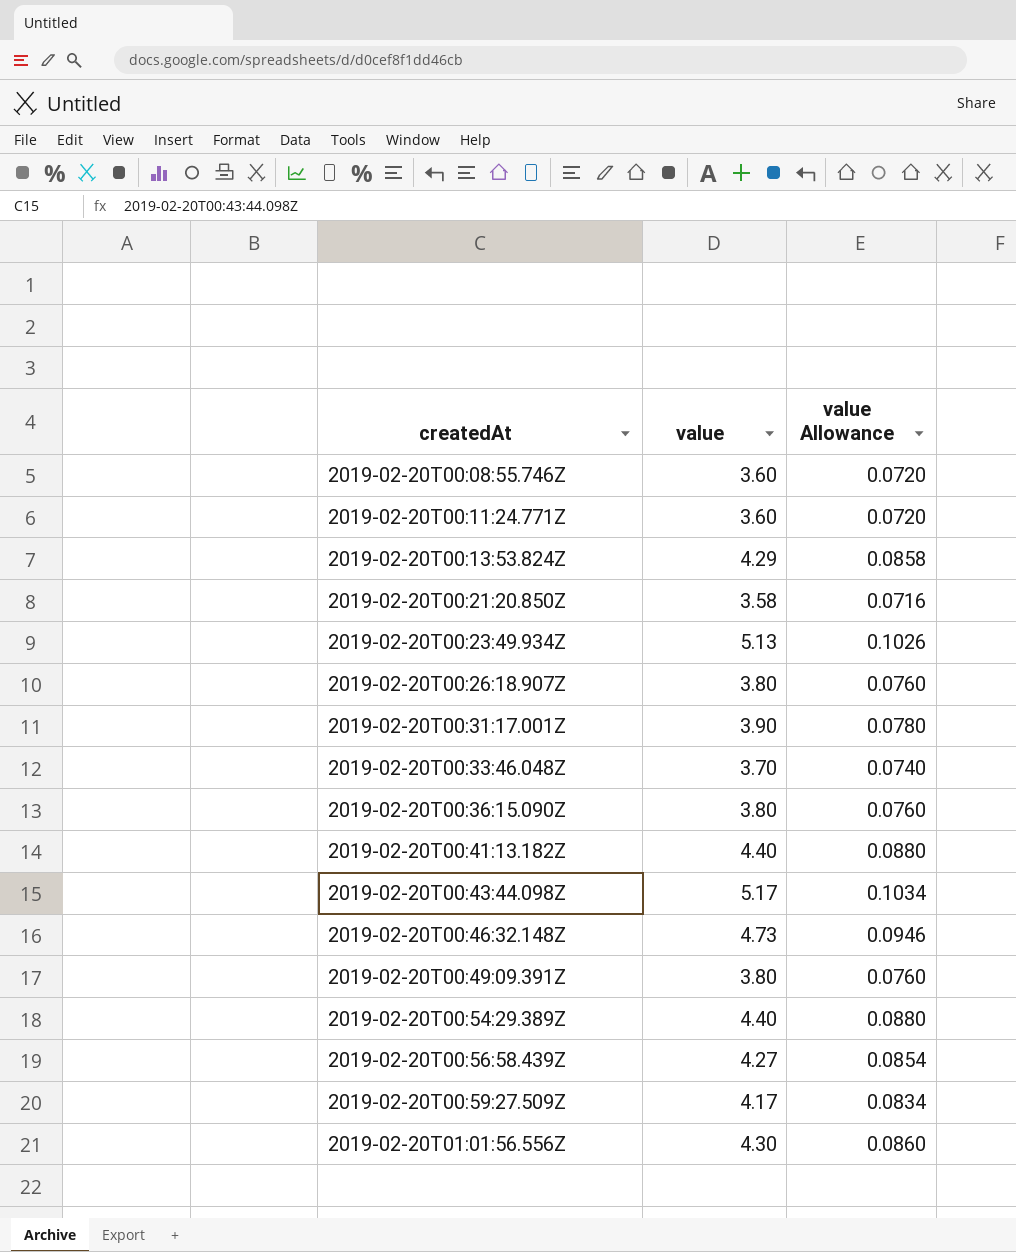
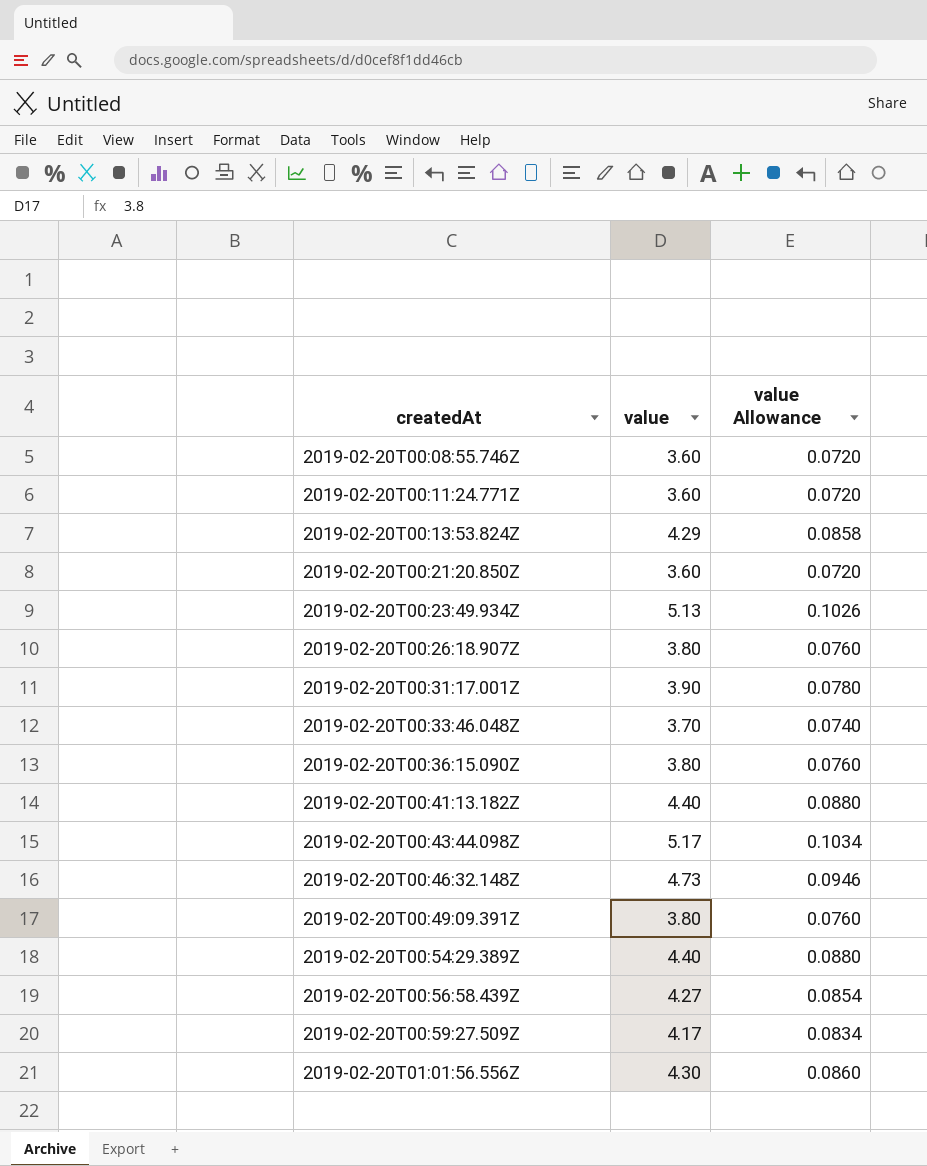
2019-02-20T00:21:20.850Z | value: 3.58 -> 3.60
2019-02-20T00:21:20.850Z | value Allowance: 0.0716 -> 0.0720

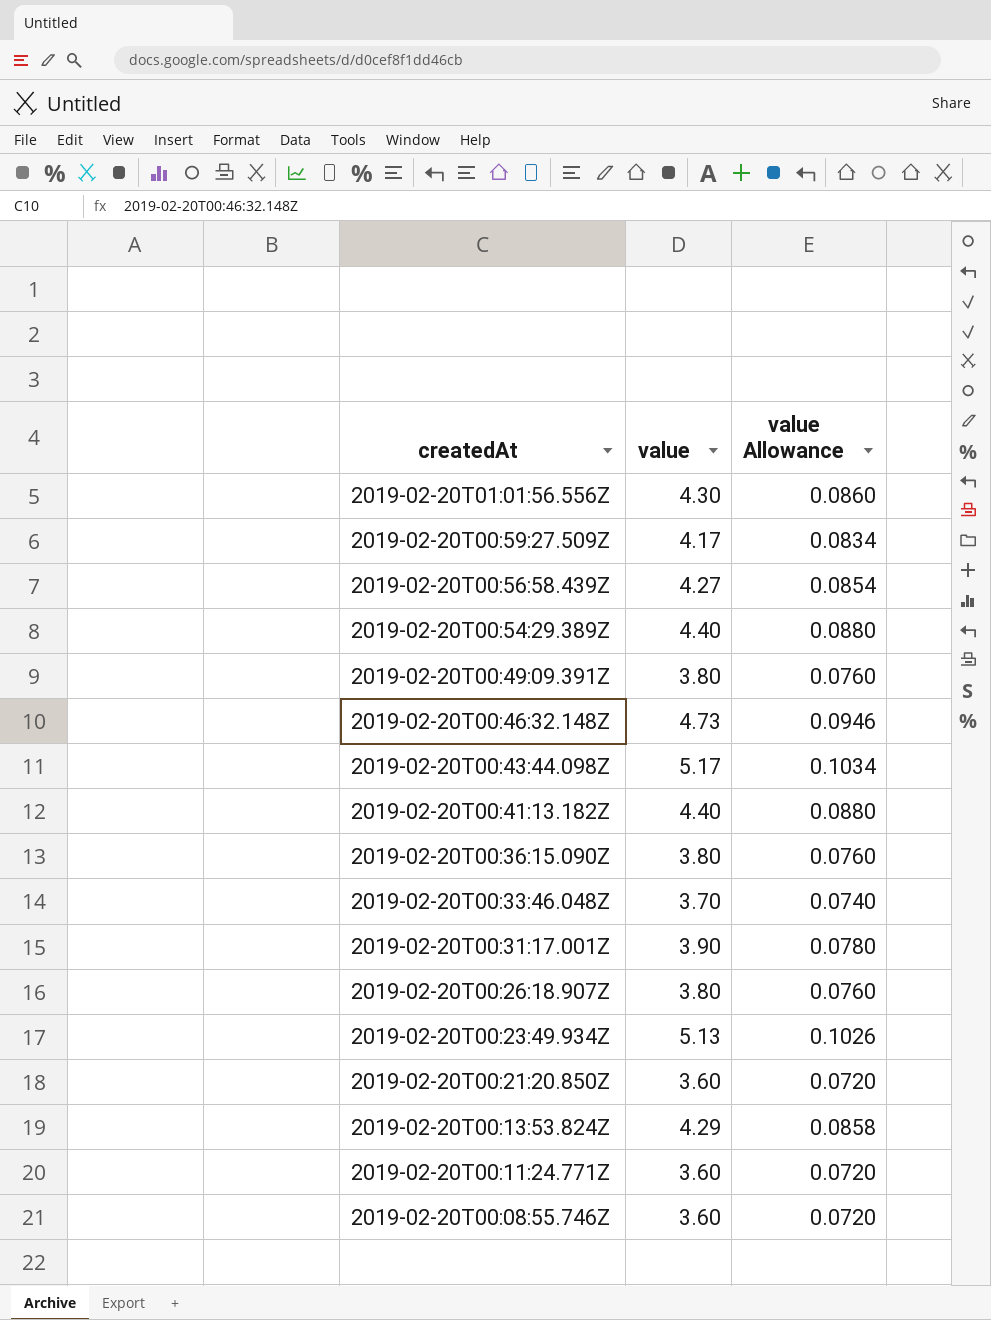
row order: createdAt ascending -> createdAt descending

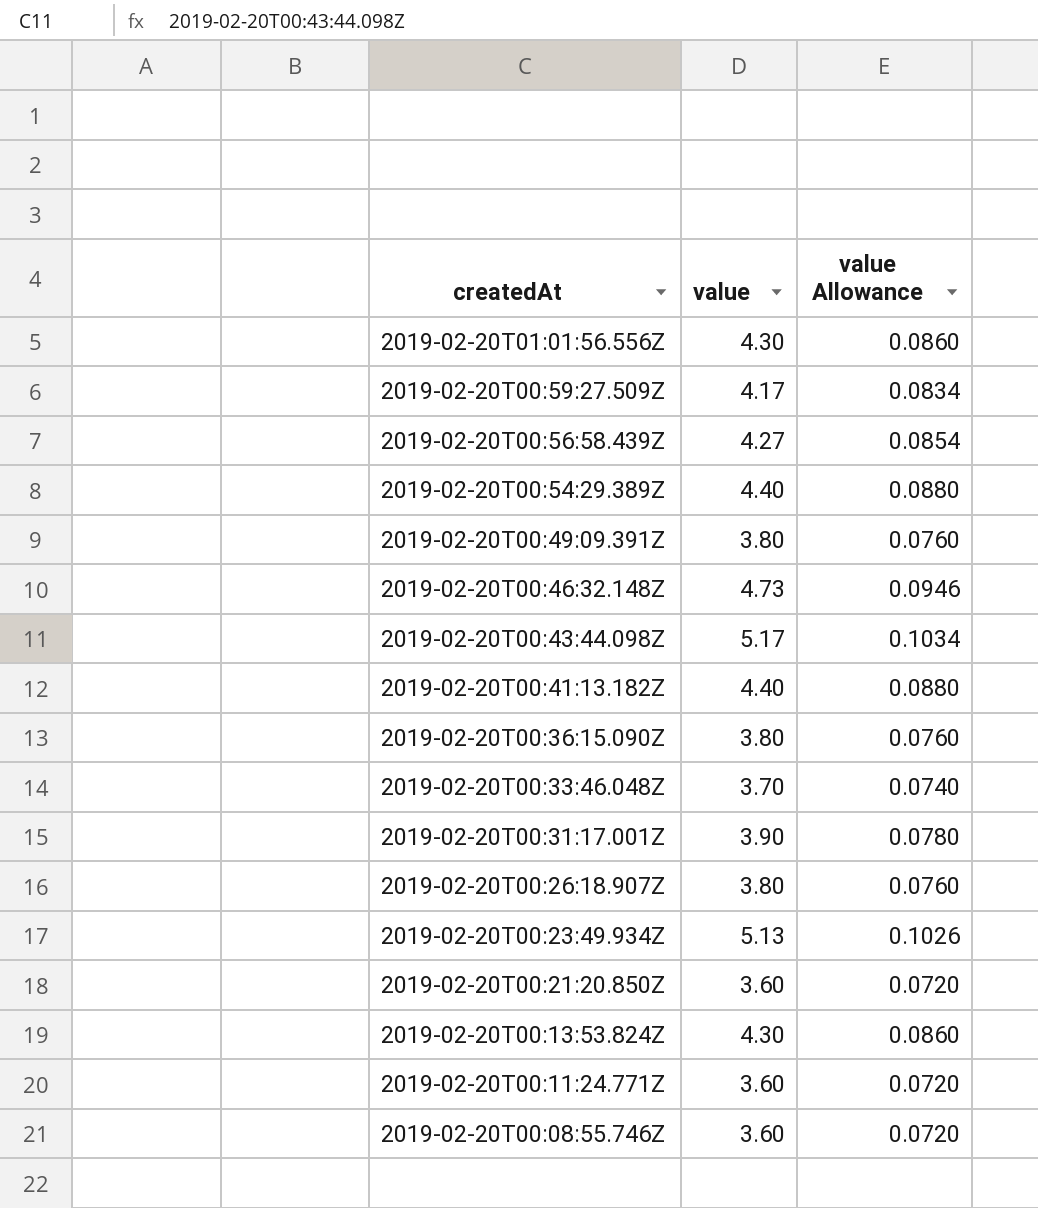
2019-02-20T00:13:53.824Z | value: 4.29 -> 4.30
2019-02-20T00:13:53.824Z | value Allowance: 0.0858 -> 0.0860

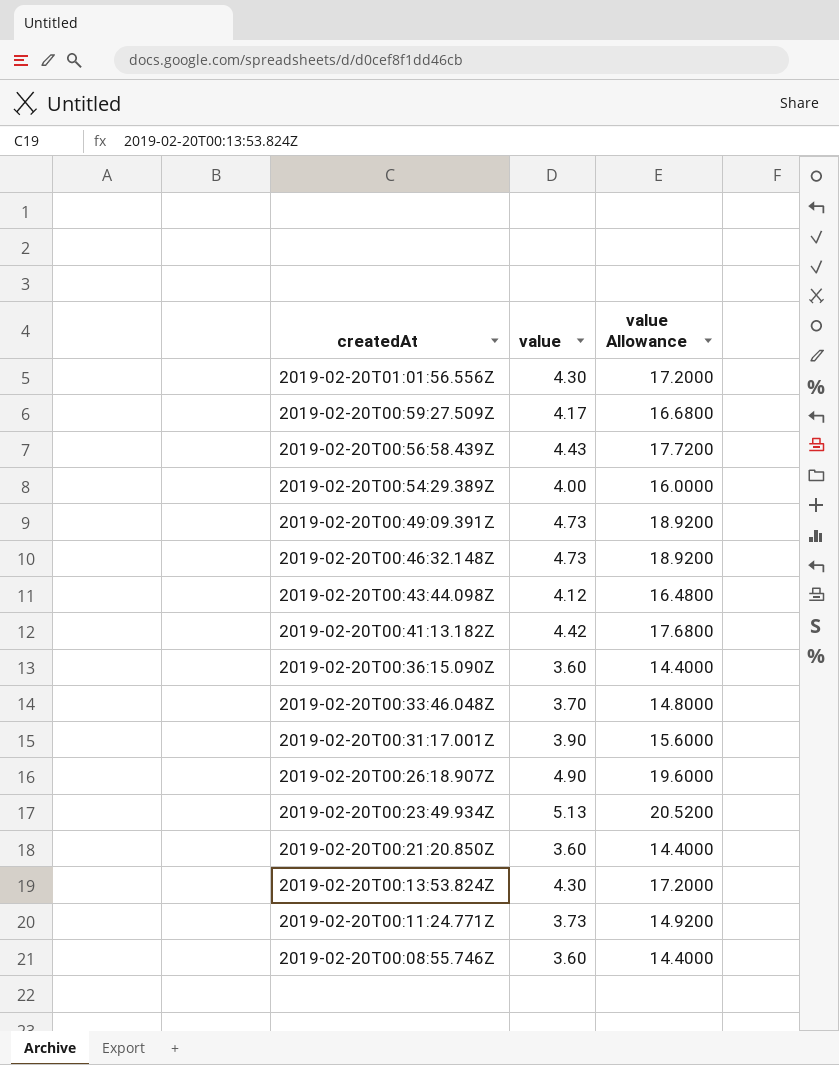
column value Allowance | formula: [value] * 0.02 -> [value] * 4
2019-02-20T00:56:58.439Z | value: 4.27 -> 4.43
2019-02-20T00:54:29.389Z | value: 4.40 -> 4.00
2019-02-20T00:49:09.391Z | value: 3.80 -> 4.73
2019-02-20T00:43:44.098Z | value: 5.17 -> 4.12
2019-02-20T00:41:13.182Z | value: 4.40 -> 4.42
2019-02-20T00:36:15.090Z | value: 3.80 -> 3.60
2019-02-20T00:26:18.907Z | value: 3.80 -> 4.90
2019-02-20T00:11:24.771Z | value: 3.60 -> 3.73

